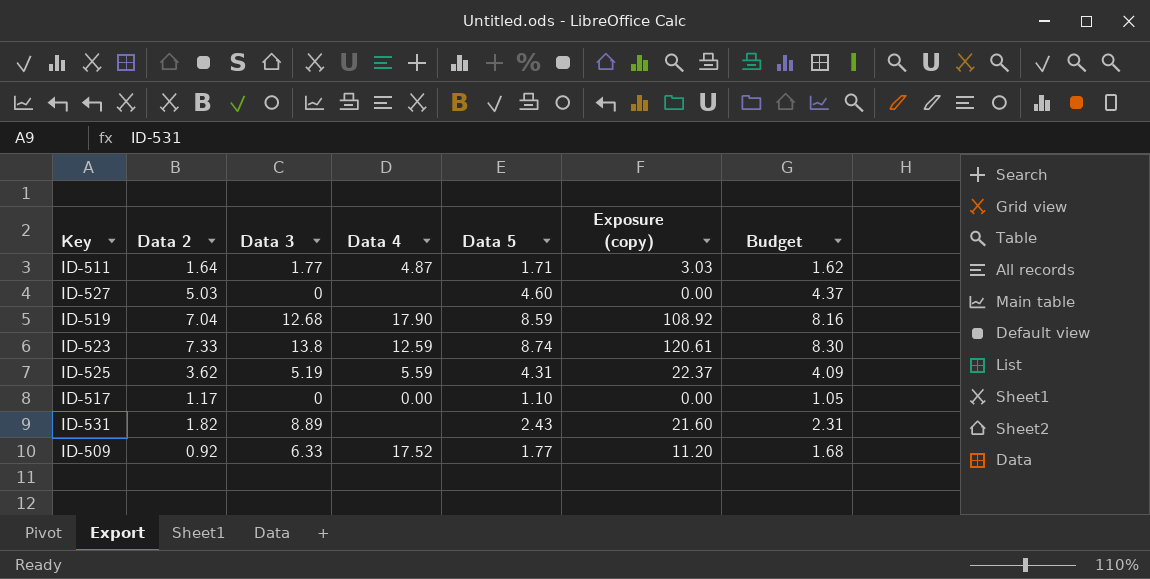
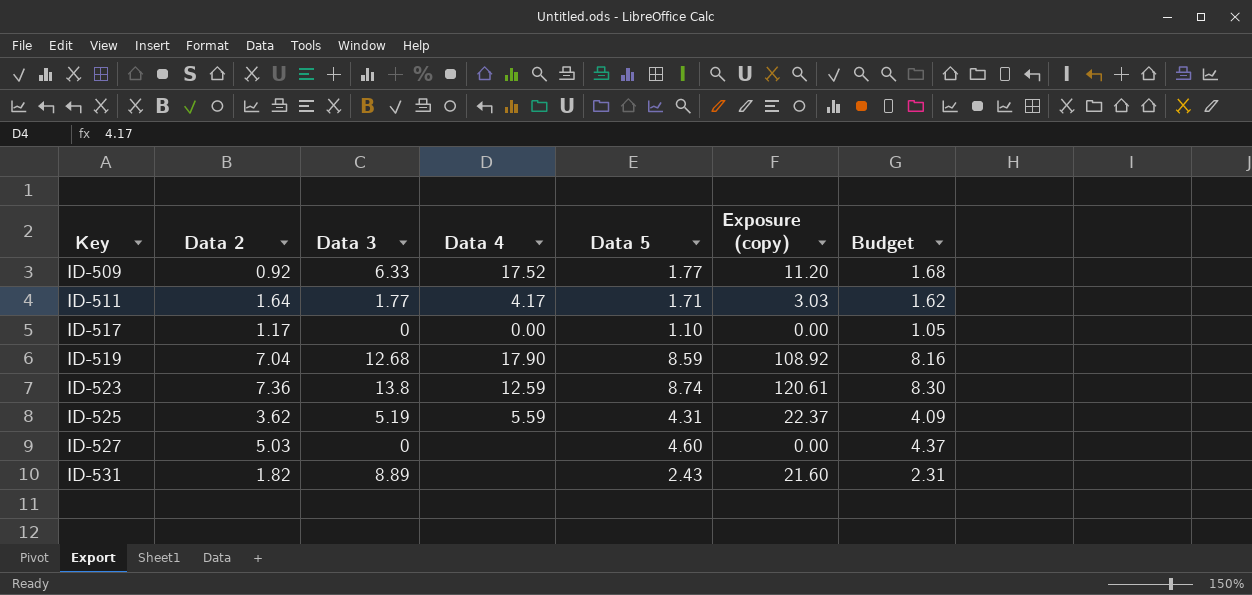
row order: none -> Key ascending
ID-511 | Data 4: 4.87 -> 4.17
ID-523 | Data 2: 7.33 -> 7.36

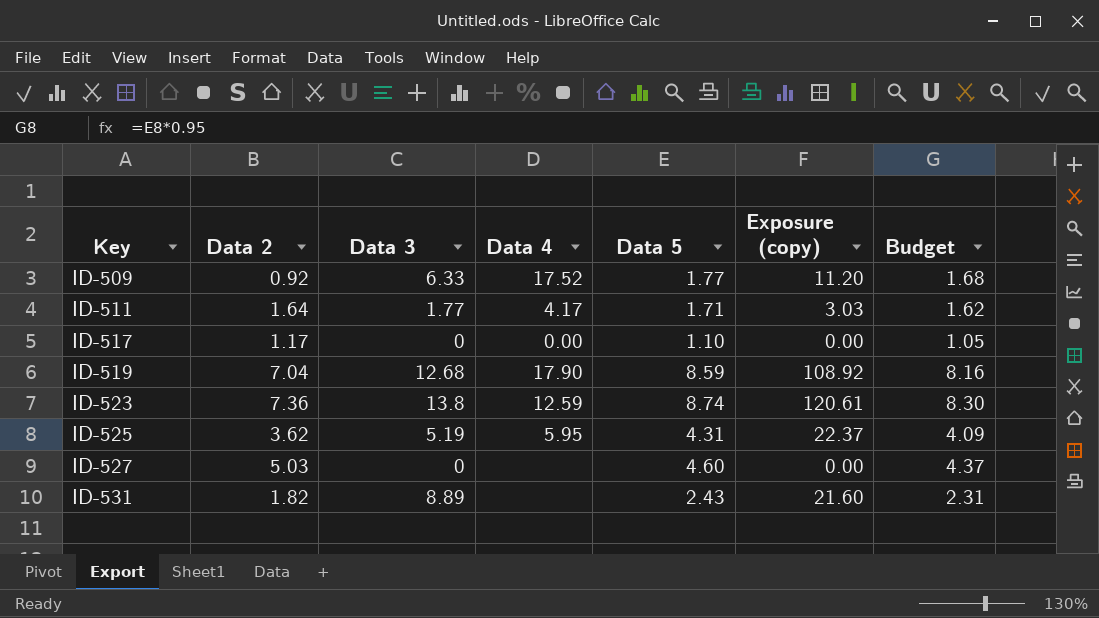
ID-525 | Data 4: 5.59 -> 5.95

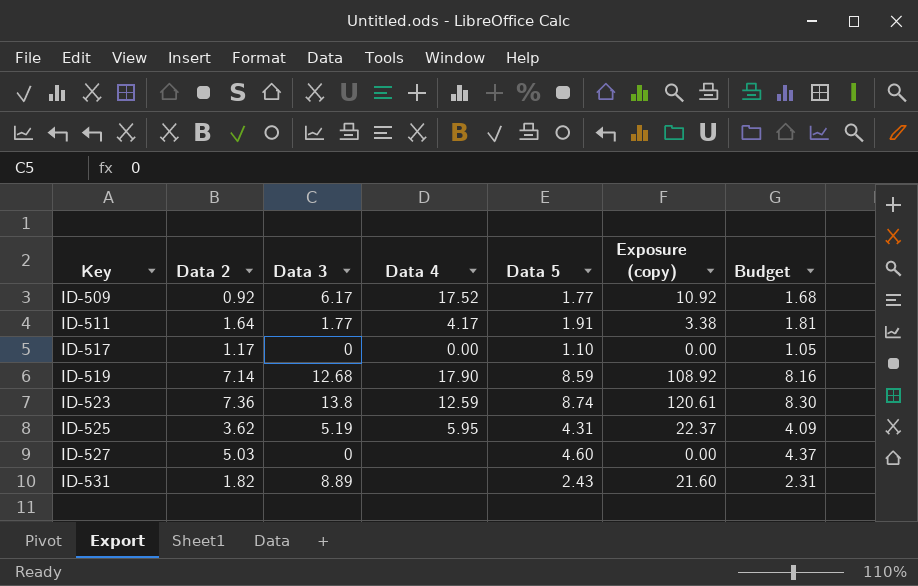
ID-509 | Data 3: 6.33 -> 6.17
ID-509 | Exposure (copy): 11.20 -> 10.92
ID-511 | Data 5: 1.71 -> 1.91
ID-511 | Exposure (copy): 3.03 -> 3.38
ID-511 | Budget: 1.62 -> 1.81
ID-519 | Data 2: 7.04 -> 7.14

